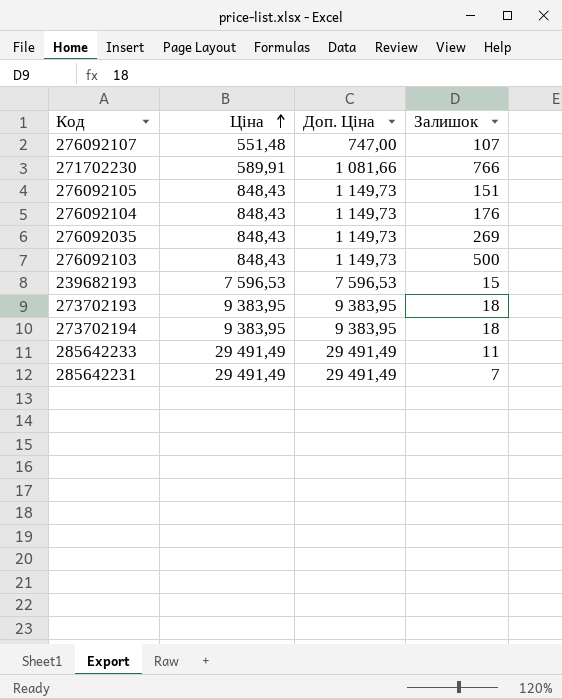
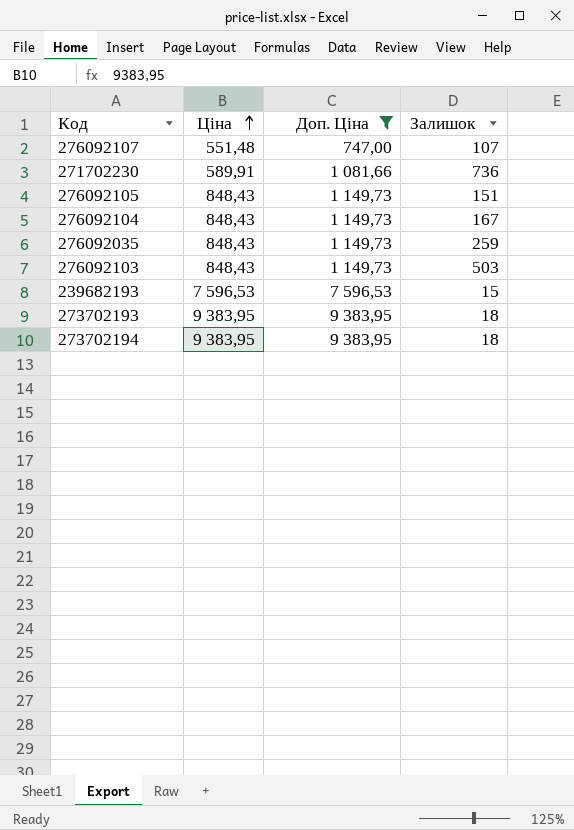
filter: none -> Доп. Ціна != 29 491,49
271702230 | Залишок: 766 -> 736
276092104 | Залишок: 176 -> 167
276092035 | Залишок: 269 -> 259
276092103 | Залишок: 500 -> 503

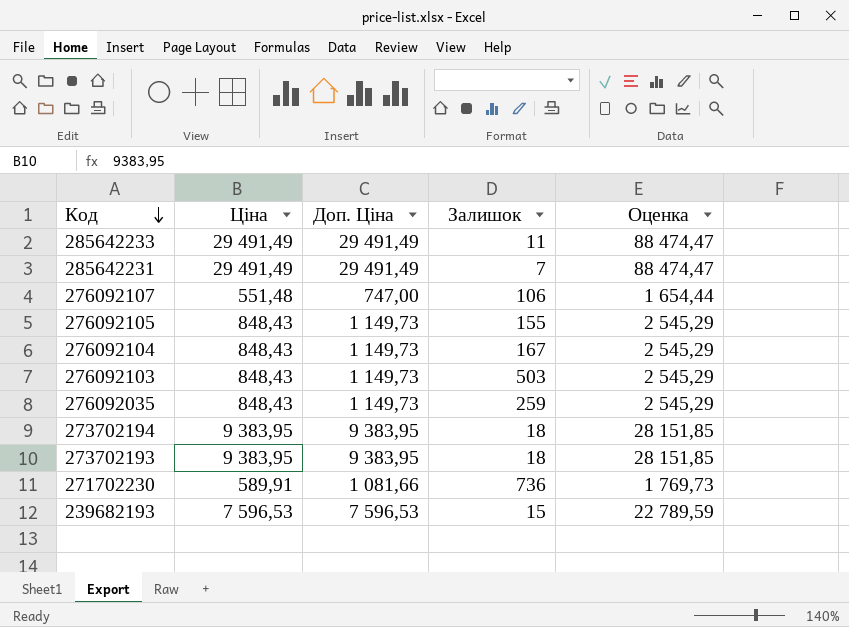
filter: Доп. Ціна != 29 491,49 -> none
row order: Ціна ascending -> Код descending
column Оценка | formula: none -> [Ціна] * 3
276092107 | Залишок: 107 -> 106
276092105 | Залишок: 151 -> 155

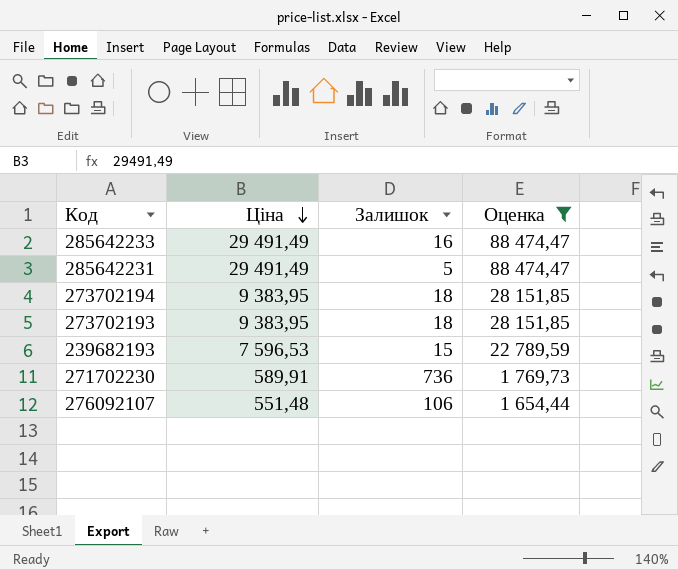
filter: none -> Оценка != 2 545,29
row order: Код descending -> Ціна descending
column Доп. Ціна | position: 3 -> none
285642233 | Залишок: 11 -> 16
285642231 | Залишок: 7 -> 5

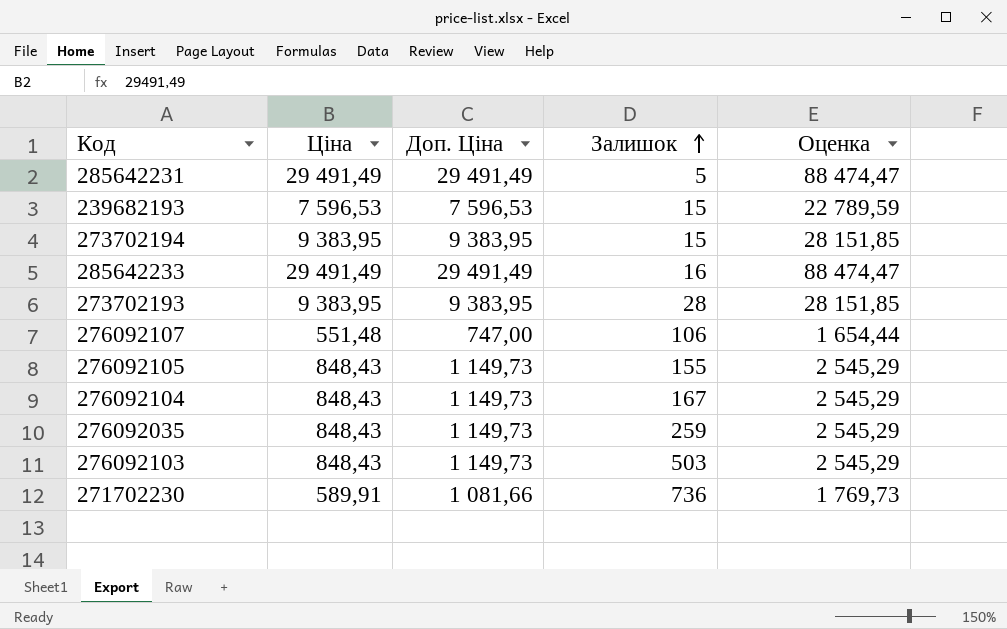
filter: Оценка != 2 545,29 -> none
row order: Ціна descending -> Залишок ascending
column Доп. Ціна | position: none -> 3
273702194 | Залишок: 18 -> 15
273702193 | Залишок: 18 -> 28

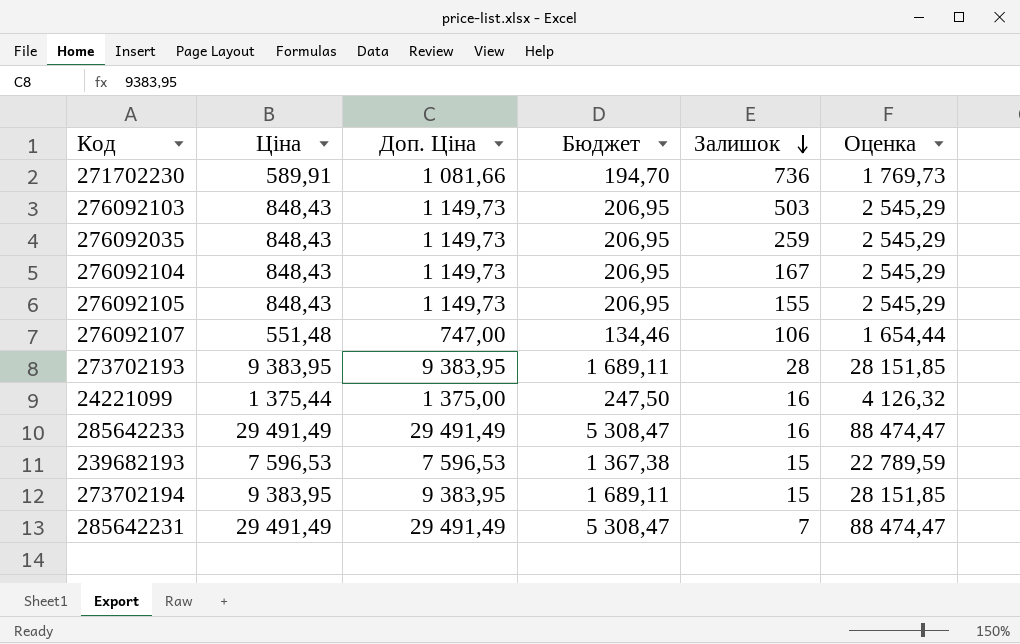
row order: Залишок ascending -> Залишок descending
column Бюджет | formula: none -> [Доп. Ціна] * 0,18
row 24221099: none -> 1 375,44 | 1 375,00 | 247,50 | 16 | 4 126,32
285642231 | Залишок: 5 -> 7

